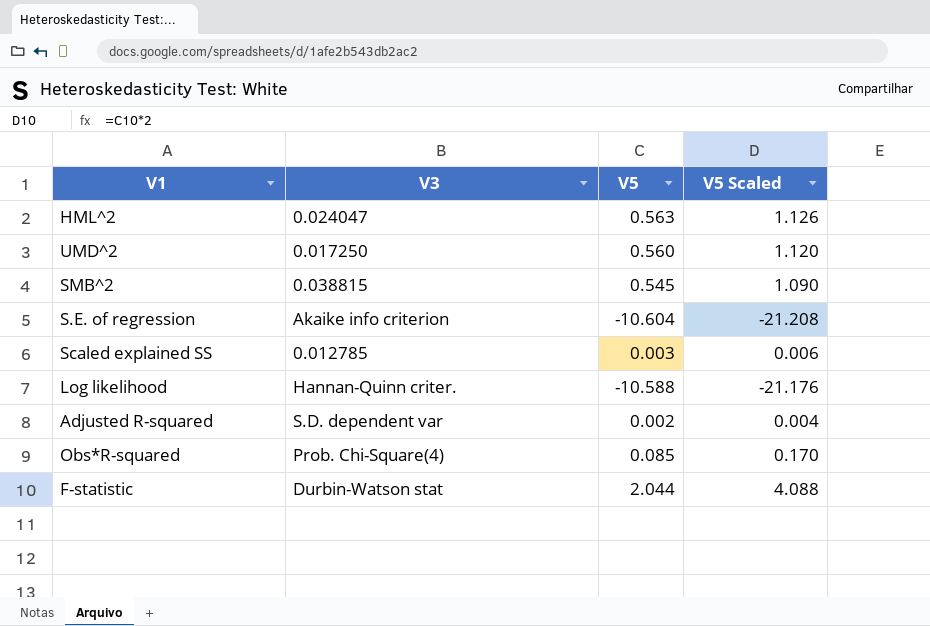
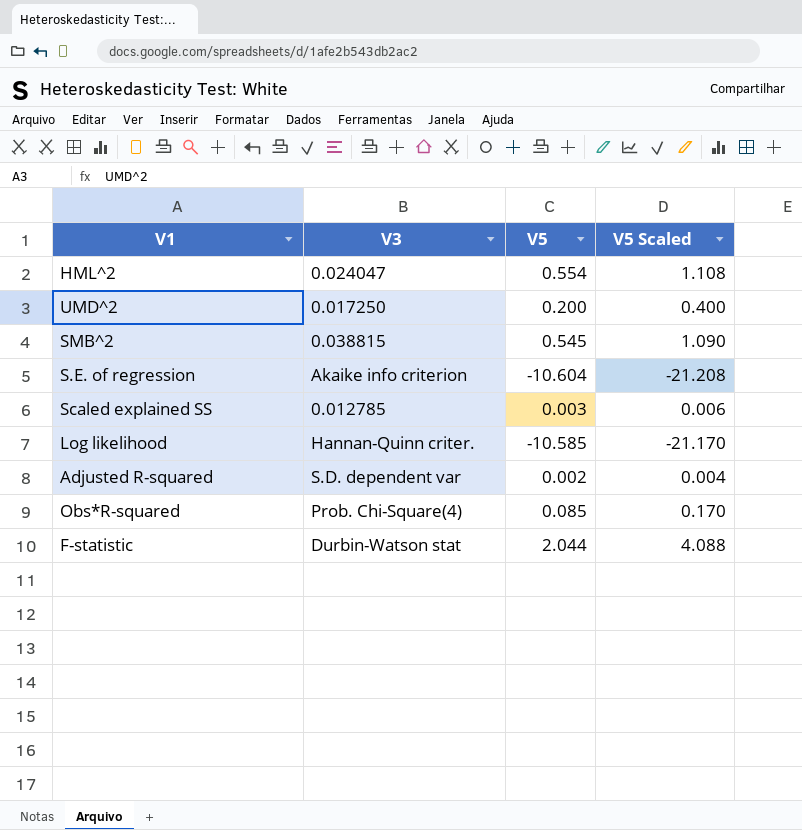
HML^2 | V5: 0.563 -> 0.554
HML^2 | V5 Scaled: 1.126 -> 1.108
UMD^2 | V5: 0.560 -> 0.200
UMD^2 | V5 Scaled: 1.120 -> 0.400
Log likelihood | V5: -10.588 -> -10.585
Log likelihood | V5 Scaled: -21.176 -> -21.170

